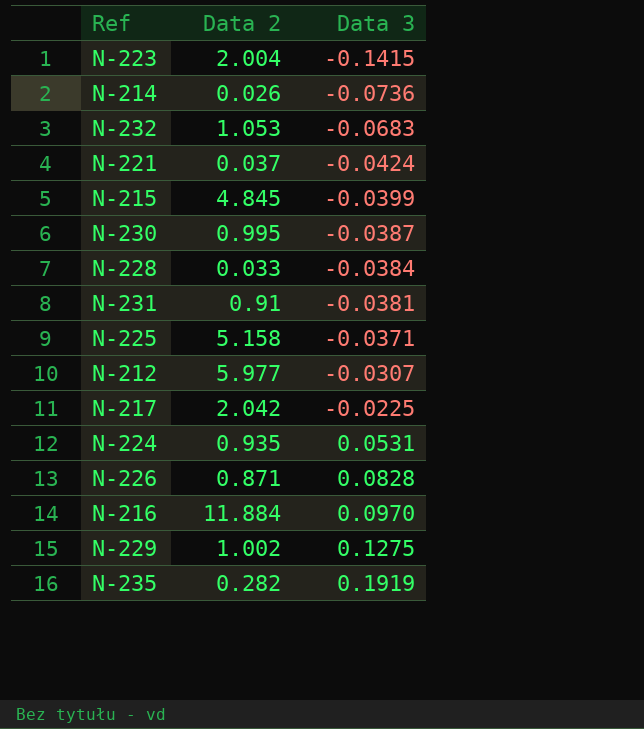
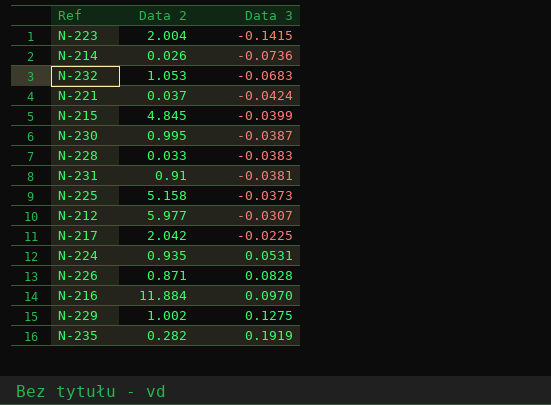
N-228 | Data 3: -0.0384 -> -0.0383
N-225 | Data 3: -0.0371 -> -0.0373

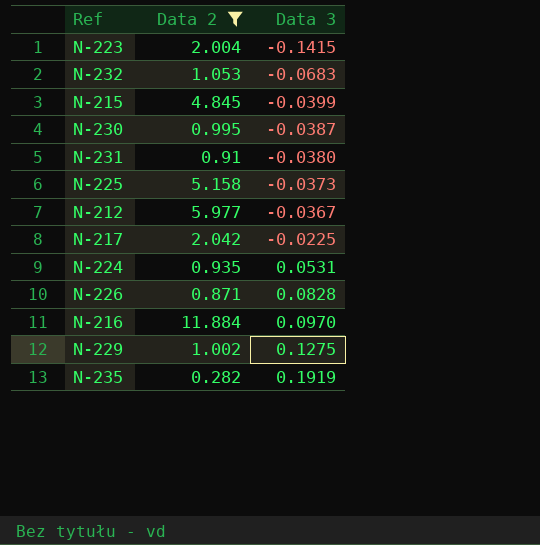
filter: none -> Data 2 >= 0.282
N-231 | Data 3: -0.0381 -> -0.0380
N-212 | Data 3: -0.0307 -> -0.0367

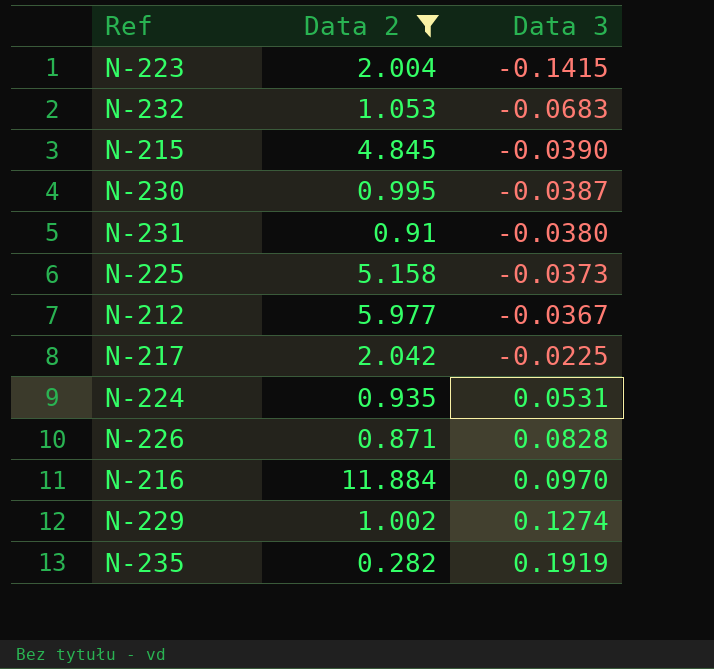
N-215 | Data 3: -0.0399 -> -0.0390
N-229 | Data 3: 0.1275 -> 0.1274

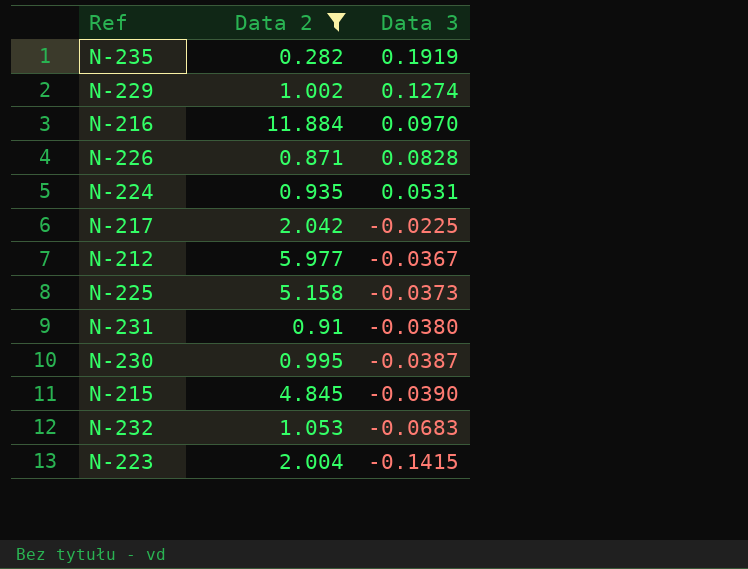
row order: Data 3 ascending -> Data 3 descending

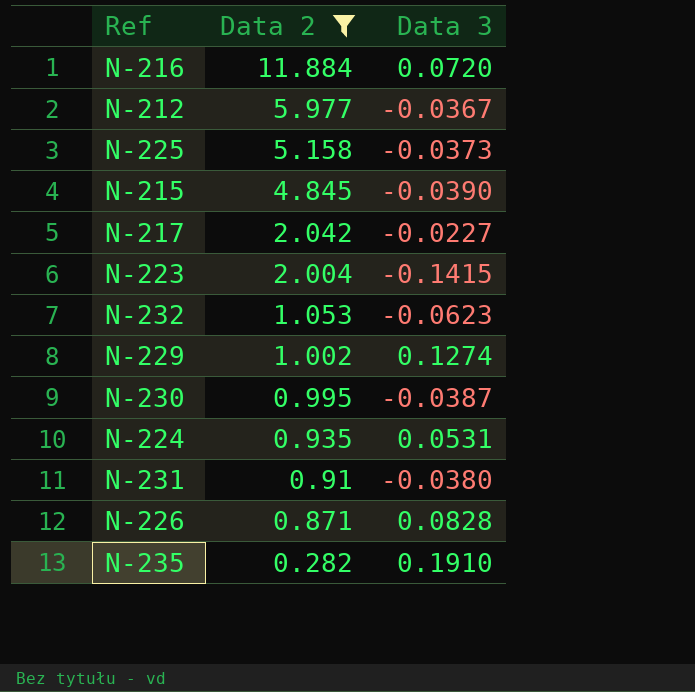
row order: Data 3 descending -> Data 2 descending
N-216 | Data 3: 0.0970 -> 0.0720
N-217 | Data 3: -0.0225 -> -0.0227
N-232 | Data 3: -0.0683 -> -0.0623
N-235 | Data 3: 0.1919 -> 0.1910

